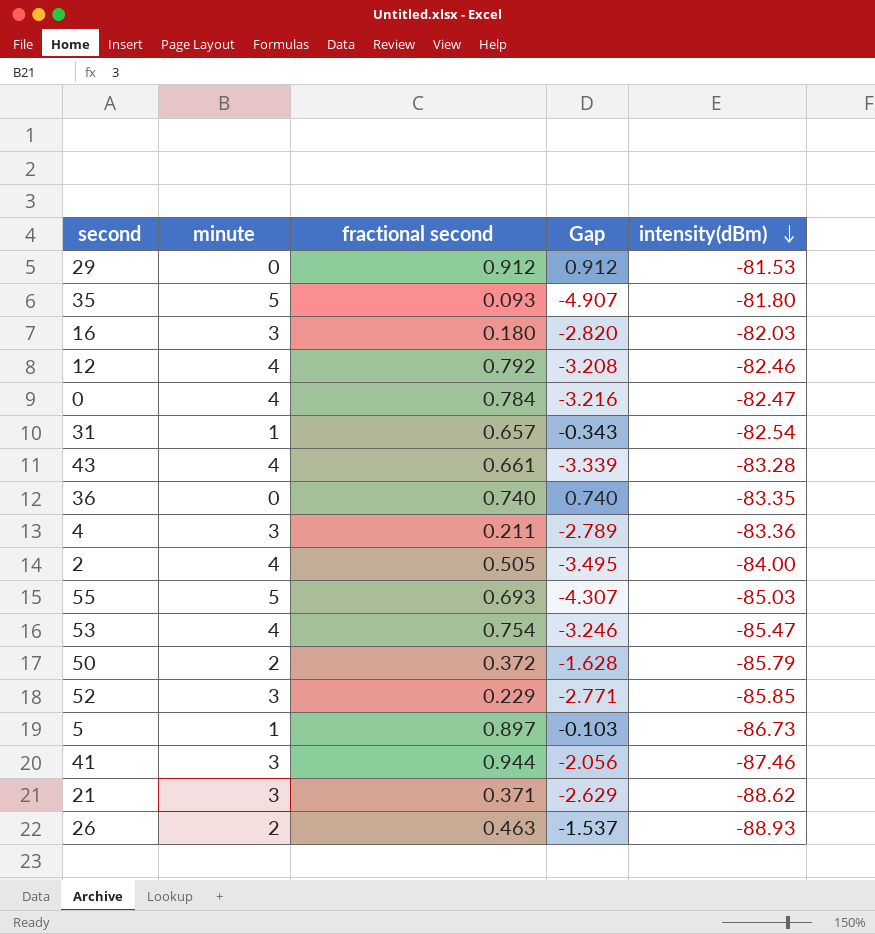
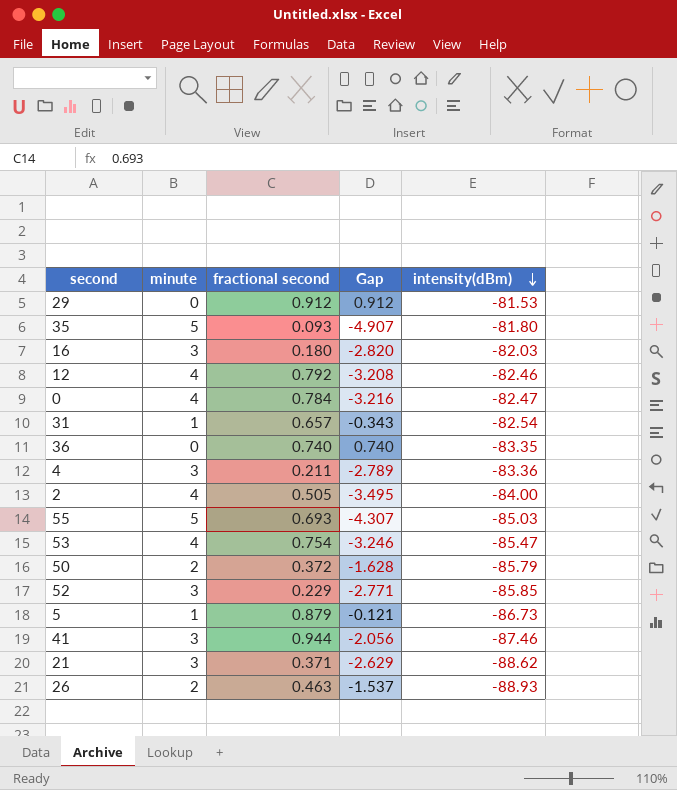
row 43: 4 | 0.661 | -3.339 | -83.28 -> none
5 | fractional second: 0.897 -> 0.879
5 | Gap: -0.103 -> -0.121

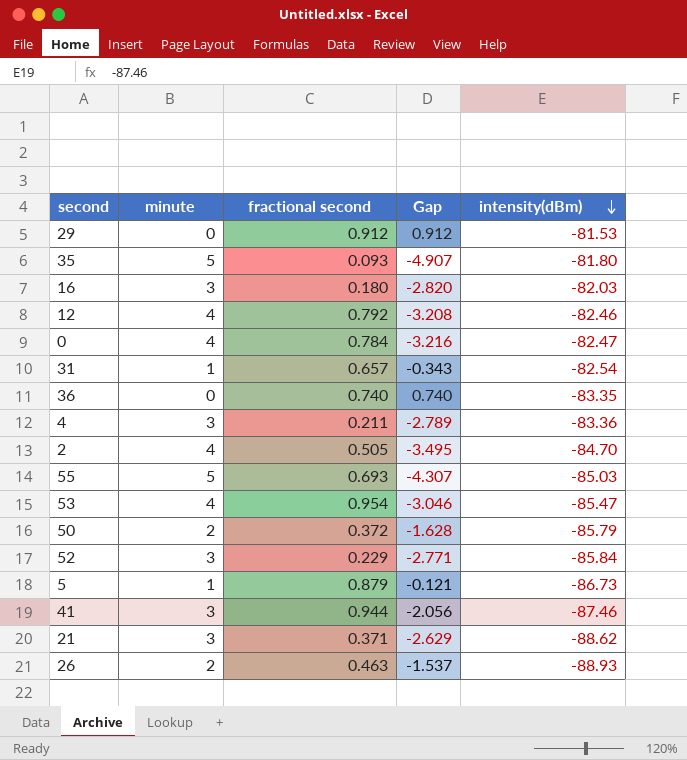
2 | intensity(dBm): -84.00 -> -84.70
53 | fractional second: 0.754 -> 0.954
53 | Gap: -3.246 -> -3.046
52 | intensity(dBm): -85.85 -> -85.84

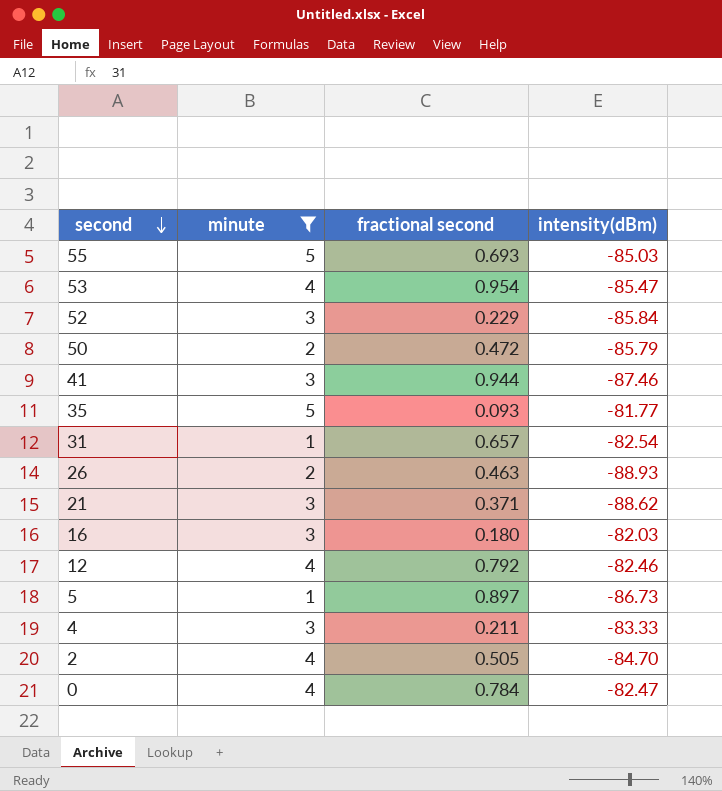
filter: none -> minute != 0
row order: intensity(dBm) descending -> second descending
column Gap | formula: [fractional second] - [minute] -> none
50 | fractional second: 0.372 -> 0.472
35 | intensity(dBm): -81.80 -> -81.77
5 | fractional second: 0.879 -> 0.897
4 | intensity(dBm): -83.36 -> -83.33

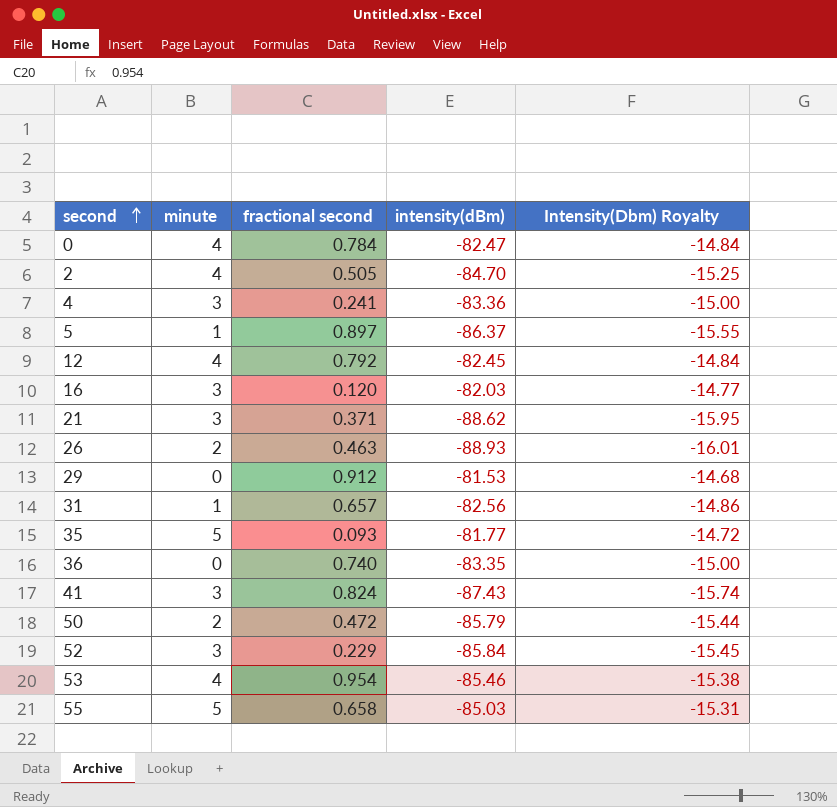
filter: minute != 0 -> none
row order: second descending -> second ascending
column Intensity(Dbm) Royalty | formula: none -> [intensity(dBm)] * 0.18
4 | fractional second: 0.211 -> 0.241
4 | intensity(dBm): -83.33 -> -83.36
5 | intensity(dBm): -86.73 -> -86.37
12 | intensity(dBm): -82.46 -> -82.45
16 | fractional second: 0.180 -> 0.120
31 | intensity(dBm): -82.54 -> -82.56
41 | fractional second: 0.944 -> 0.824
41 | intensity(dBm): -87.46 -> -87.43
53 | intensity(dBm): -85.47 -> -85.46
55 | fractional second: 0.693 -> 0.658

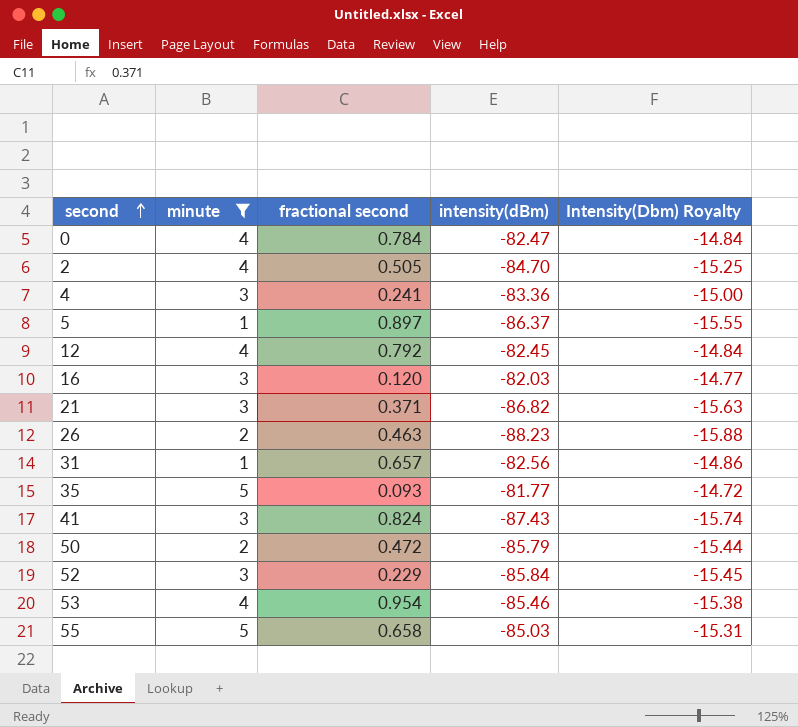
filter: none -> minute != 0
21 | intensity(dBm): -88.62 -> -86.82
21 | Intensity(Dbm) Royalty: -15.95 -> -15.63
26 | intensity(dBm): -88.93 -> -88.23
26 | Intensity(Dbm) Royalty: -16.01 -> -15.88

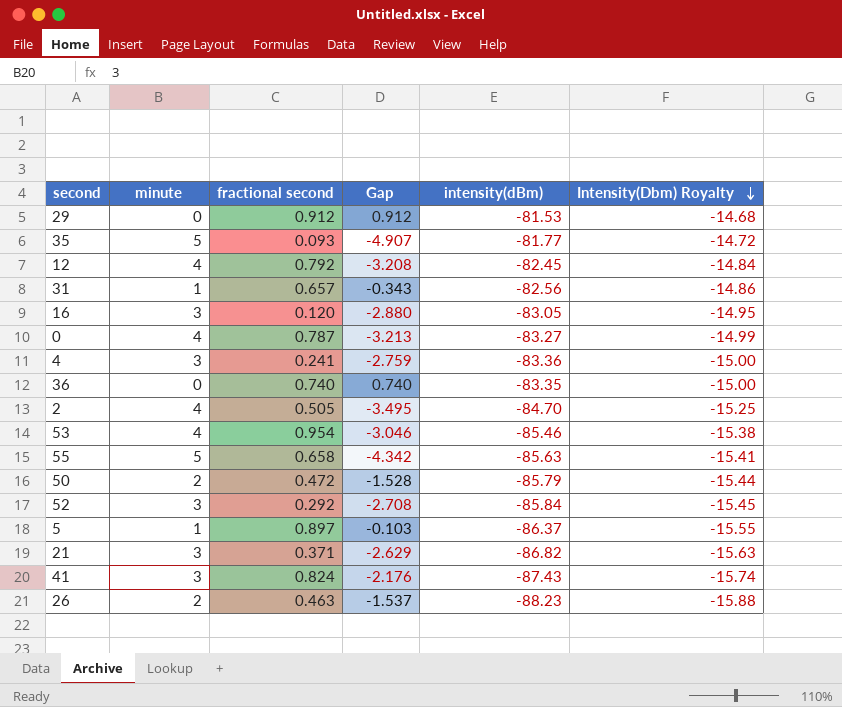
filter: minute != 0 -> none
row order: second ascending -> Intensity(Dbm) Royalty descending
column Gap | formula: none -> [fractional second] - [minute]
16 | intensity(dBm): -82.03 -> -83.05
16 | Intensity(Dbm) Royalty: -14.77 -> -14.95
0 | fractional second: 0.784 -> 0.787
0 | intensity(dBm): -82.47 -> -83.27
0 | Intensity(Dbm) Royalty: -14.84 -> -14.99
55 | intensity(dBm): -85.03 -> -85.63
55 | Intensity(Dbm) Royalty: -15.31 -> -15.41
52 | fractional second: 0.229 -> 0.292

